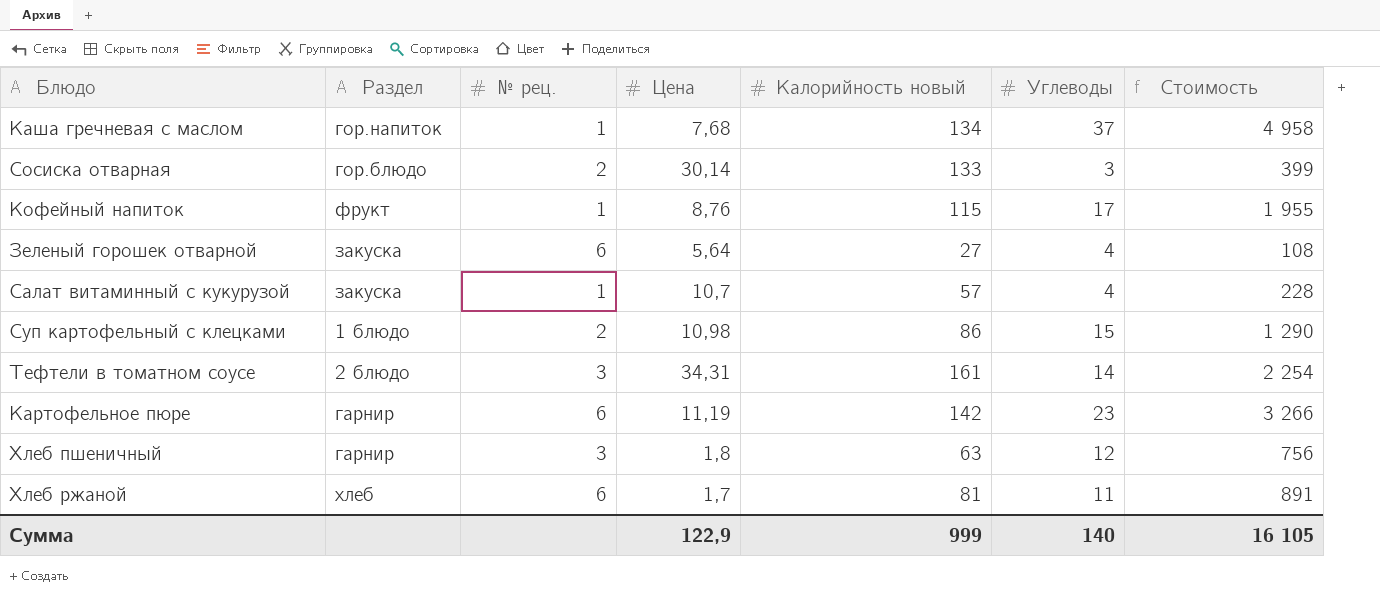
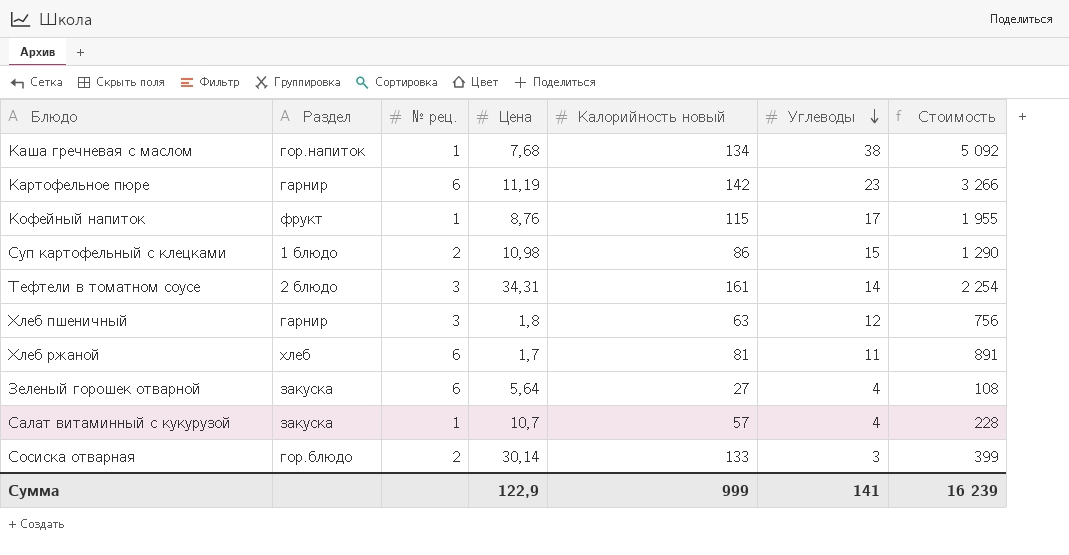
row order: none -> Углеводы descending
Каша гречневая с маслом | Углеводы: 37 -> 38
Каша гречневая с маслом | Стоимость: 4 958 -> 5 092
Сумма | Углеводы: 140 -> 141
Сумма | Стоимость: 16 105 -> 16 239

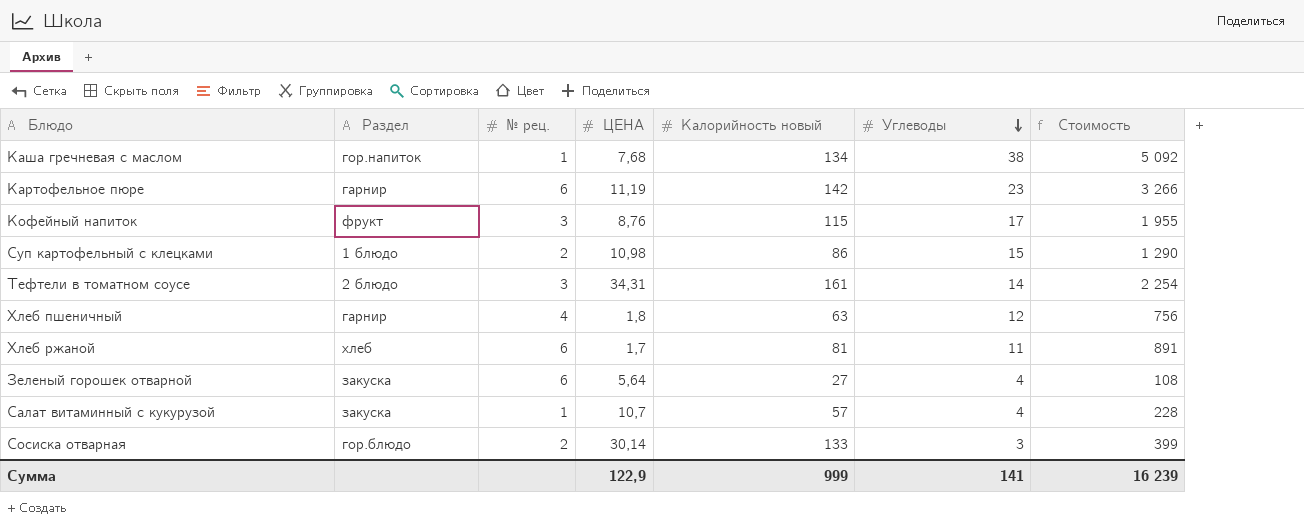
column name: Цена -> ЦЕНА
Кофейный напиток | № рец.: 1 -> 3
Хлеб пшеничный | № рец.: 3 -> 4

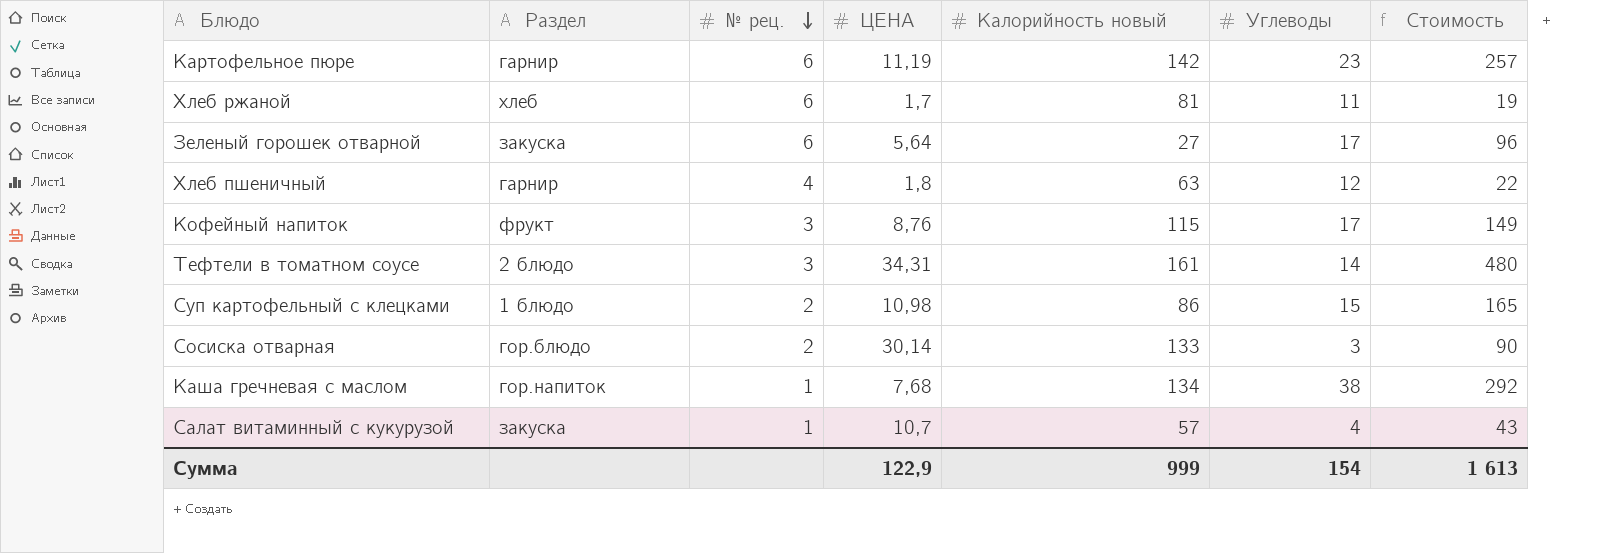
row order: Углеводы descending -> № рец. descending
column Стоимость | formula: [Калорийность новый] * [Углеводы] -> [ЦЕНА] * [Углеводы]
Зеленый горошек отварной | Углеводы: 4 -> 17
Сумма | Углеводы: 141 -> 154
Сумма | Стоимость: 16 239 -> 1 613

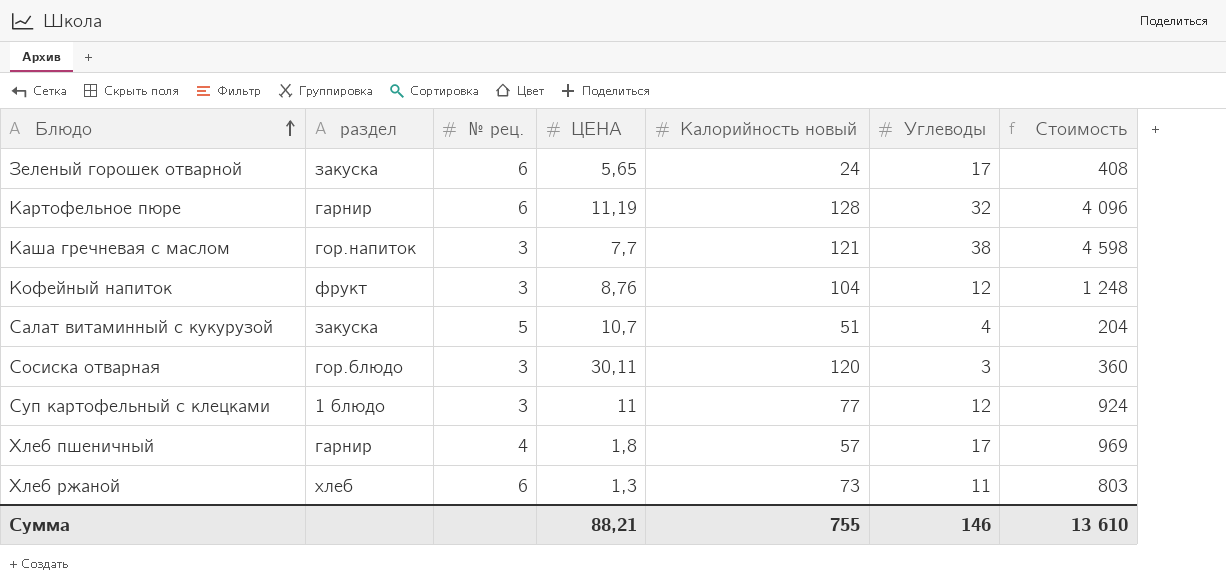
row order: № рец. descending -> Блюдо ascending
column name: Раздел -> раздел
column Стоимость | formula: [ЦЕНА] * [Углеводы] -> [Калорийность новый] * [Углеводы]
row Тефтели в томатном соусе: 2 блюдо | 3 | 34,31 | 161 | 14 | 480 -> none
Зеленый горошек отварной | ЦЕНА: 5,64 -> 5,65
Зеленый горошек отварной | Калорийность новый: 27 -> 24
Картофельное пюре | Калорийность новый: 142 -> 128
Картофельное пюре | Углеводы: 23 -> 32
Каша гречневая с маслом | № рец.: 1 -> 3
Каша гречневая с маслом | ЦЕНА: 7,68 -> 7,7
Каша гречневая с маслом | Калорийность новый: 134 -> 121
Кофейный напиток | Калорийность новый: 115 -> 104
Кофейный напиток | Углеводы: 17 -> 12
Салат витаминный с кукурузой | № рец.: 1 -> 5
Салат витаминный с кукурузой | Калорийность новый: 57 -> 51
Сосиска отварная | № рец.: 2 -> 3
Сосиска отварная | ЦЕНА: 30,14 -> 30,11
Сосиска отварная | Калорийность новый: 133 -> 120
Суп картофельный с клецками | № рец.: 2 -> 3
Суп картофельный с клецками | ЦЕНА: 10,98 -> 11
Суп картофельный с клецками | Калорийность новый: 86 -> 77
Суп картофельный с клецками | Углеводы: 15 -> 12
Хлеб пшеничный | Калорийность новый: 63 -> 57
Хлеб пшеничный | Углеводы: 12 -> 17
Хлеб ржаной | ЦЕНА: 1,7 -> 1,3
Хлеб ржаной | Калорийность новый: 81 -> 73
Сумма | ЦЕНА: 122,9 -> 88,21
Сумма | Калорийность новый: 999 -> 755
Сумма | Углеводы: 154 -> 146
Сумма | Стоимость: 1 613 -> 13 610

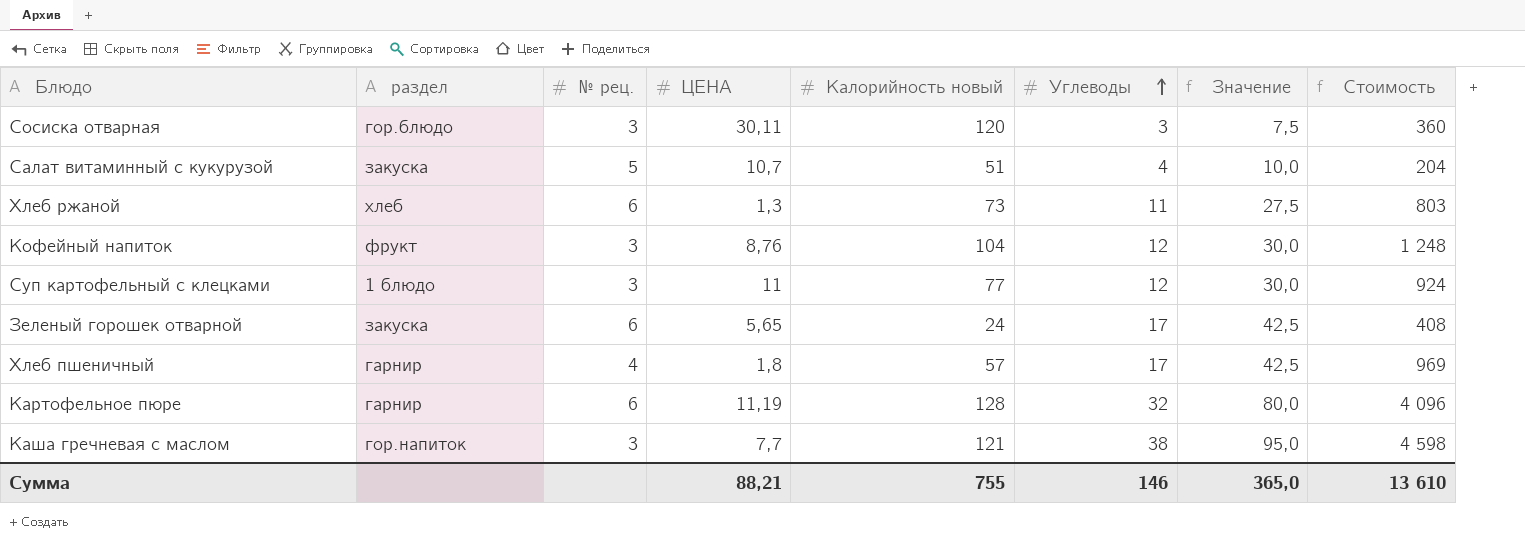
row order: Блюдо ascending -> Углеводы ascending
column Значение | formula: none -> [Углеводы] * 2,5

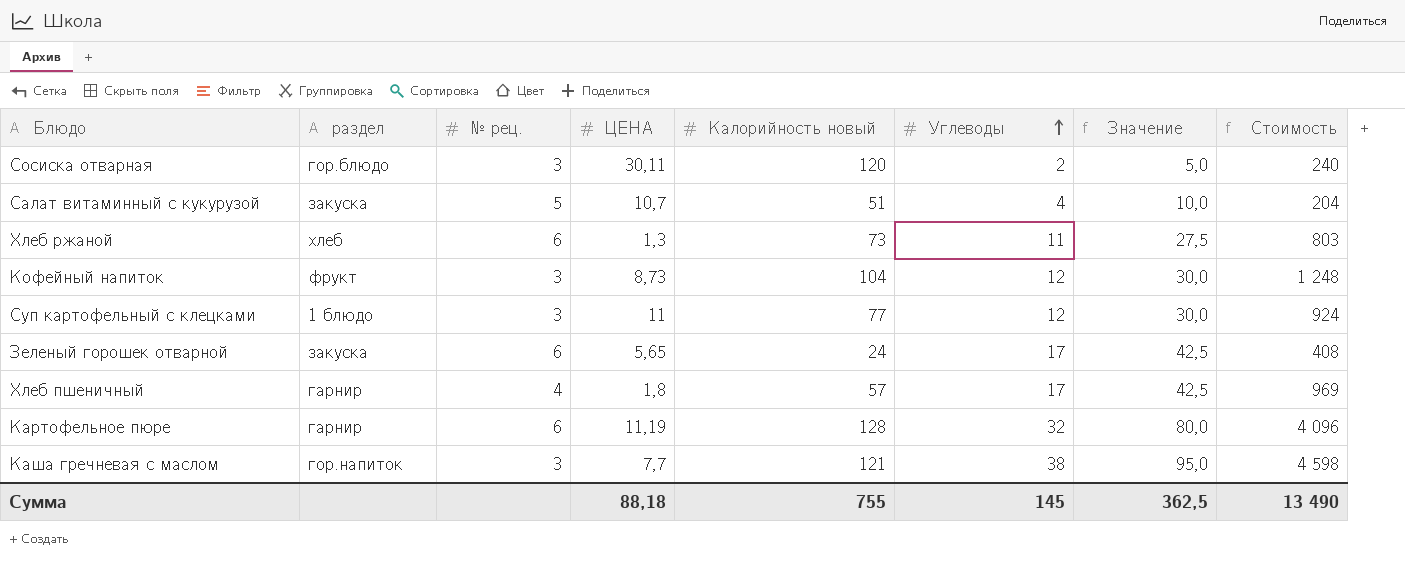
Сосиска отварная | Углеводы: 3 -> 2
Сосиска отварная | Значение: 7,5 -> 5,0
Сосиска отварная | Стоимость: 360 -> 240
Кофейный напиток | ЦЕНА: 8,76 -> 8,73
Сумма | ЦЕНА: 88,21 -> 88,18
Сумма | Углеводы: 146 -> 145
Сумма | Значение: 365,0 -> 362,5
Сумма | Стоимость: 13 610 -> 13 490

